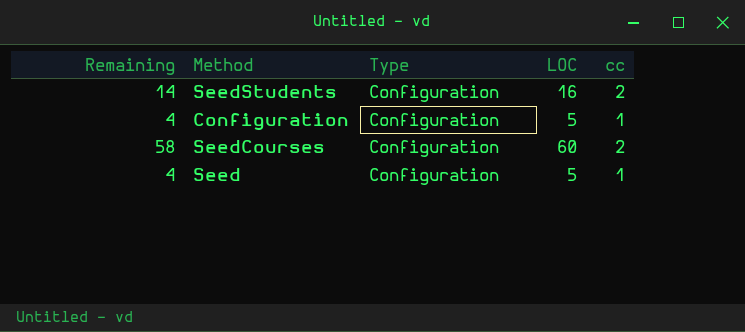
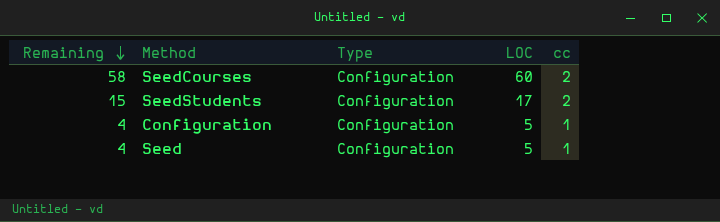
row order: none -> Remaining descending
SeedStudents | Remaining: 14 -> 15
SeedStudents | LOC: 16 -> 17

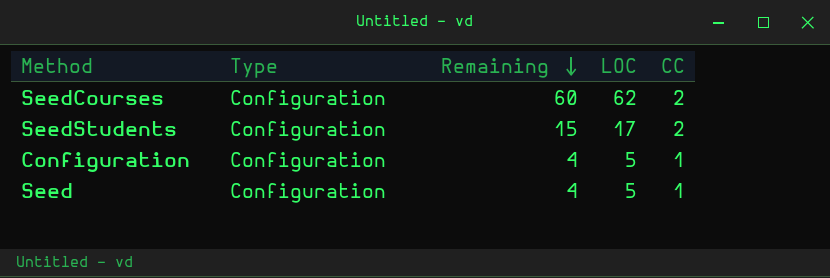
column Remaining | position: 1 -> 3
column name: cc -> CC
SeedCourses | Remaining: 58 -> 60
SeedCourses | LOC: 60 -> 62

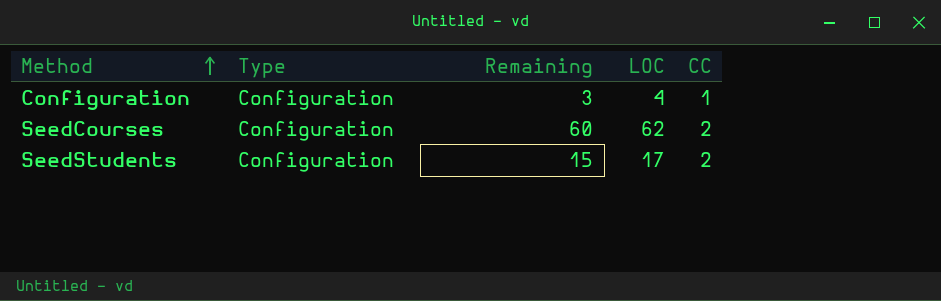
row order: Remaining descending -> Method ascending
row Seed: Configuration | 4 | 5 | 1 -> none
Configuration | Remaining: 4 -> 3
Configuration | LOC: 5 -> 4

